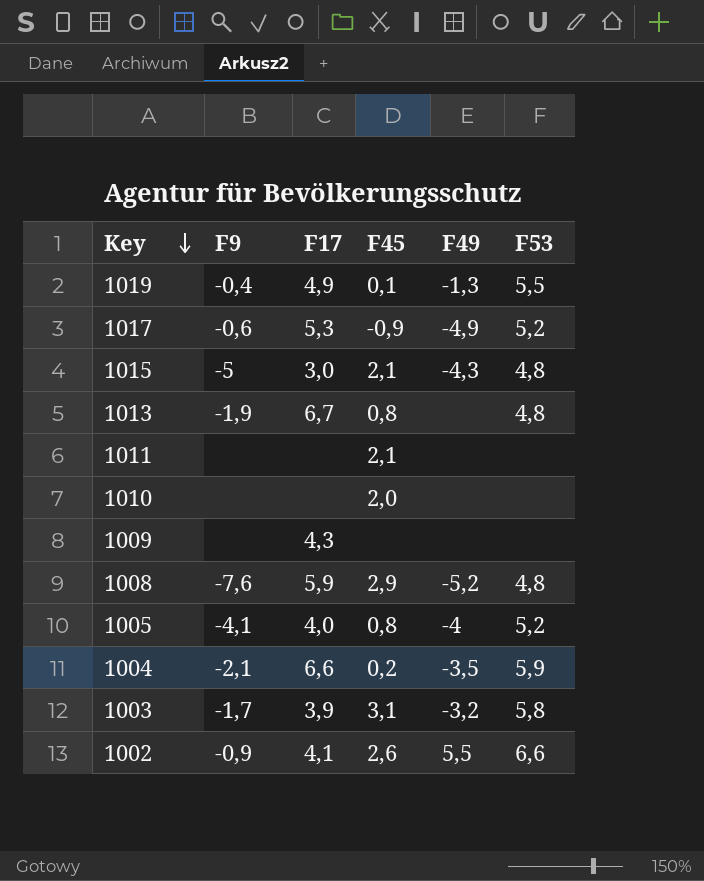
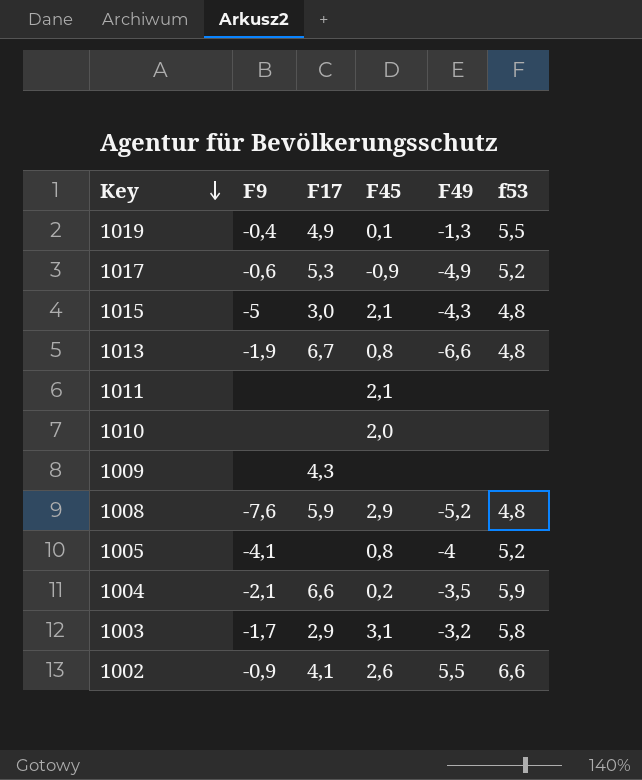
column name: F53 -> f53
1013 | F49: none -> -6,6
1005 | F17: 4,0 -> none
1003 | F17: 3,9 -> 2,9

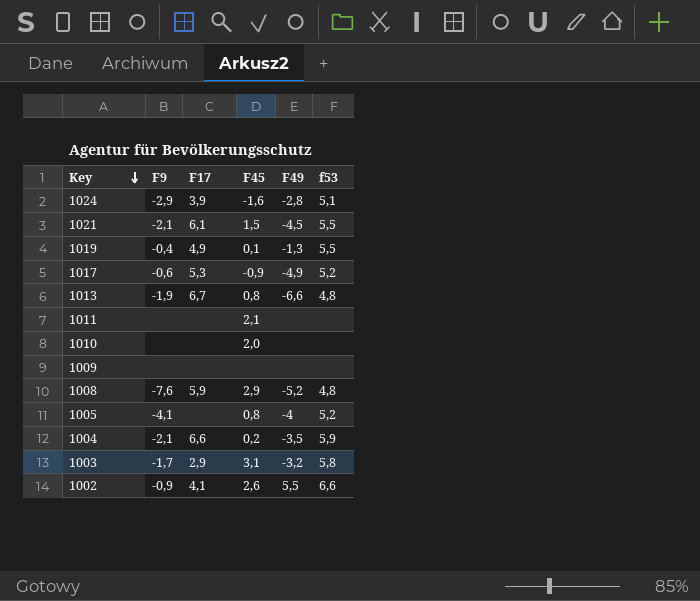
row 1015: -5 | 3,0 | 2,1 | -4,3 | 4,8 -> none
row 1024: none -> -2,9 | 3,9 | -1,6 | -2,8 | 5,1
row 1021: none -> -2,1 | 6,1 | 1,5 | -4,5 | 5,5
1009 | F17: 4,3 -> none

